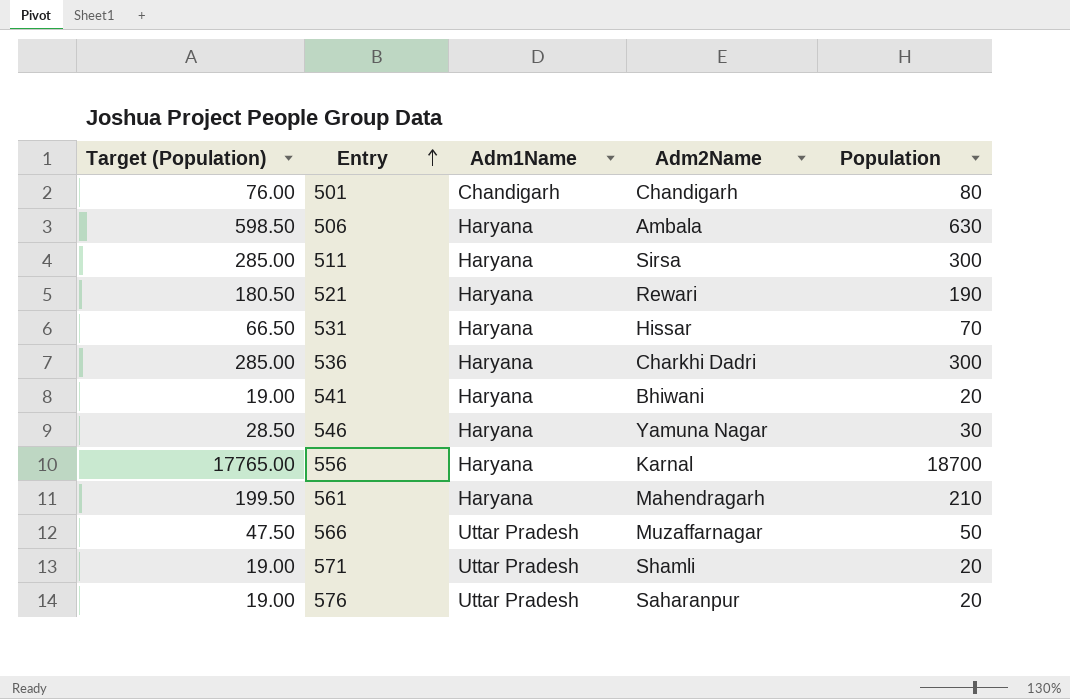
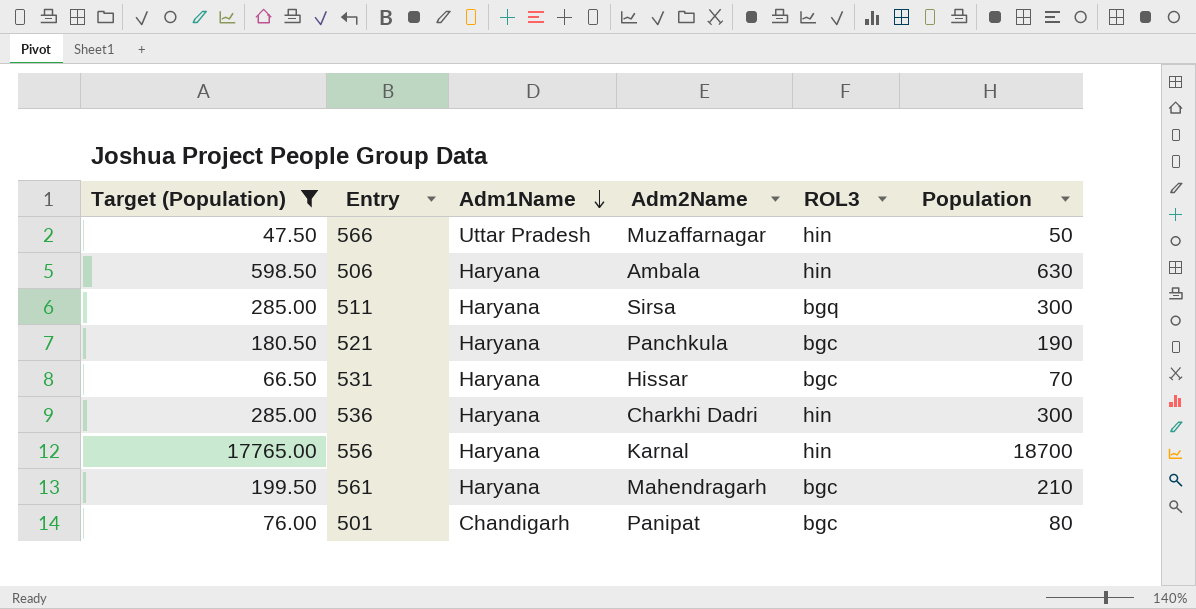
filter: none -> Target (Population) >= 47.50
row order: Entry ascending -> Adm1Name descending
column ROL3 | position: none -> 5
521 | Adm2Name: Rewari -> Panchkula
501 | Adm2Name: Chandigarh -> Panipat

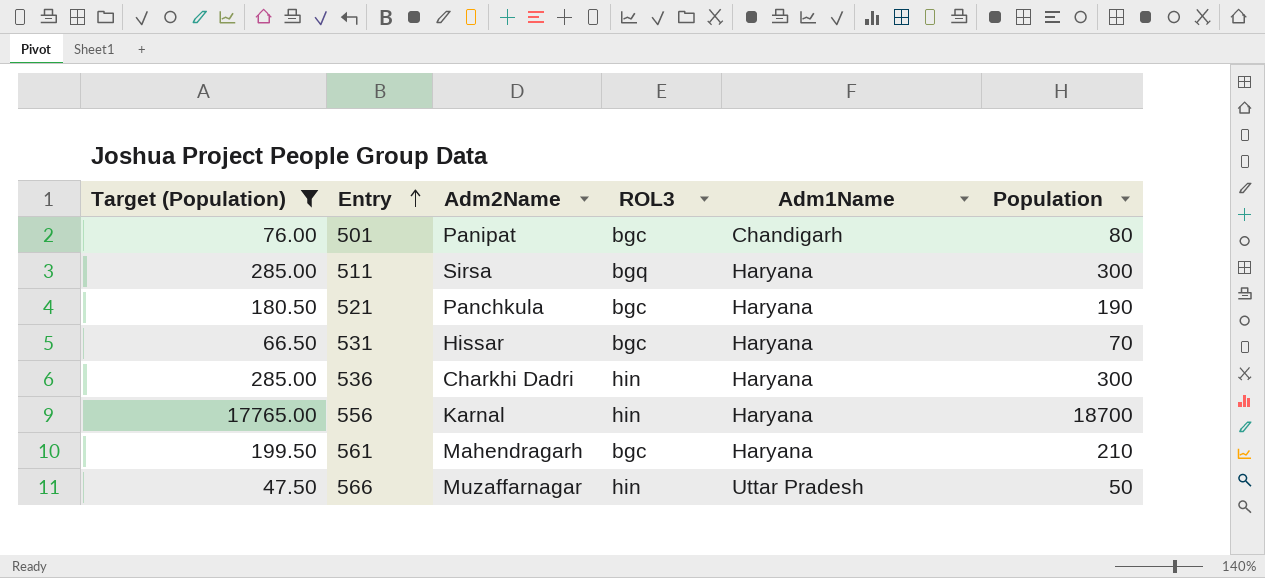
row order: Adm1Name descending -> Entry ascending
column Adm1Name | position: 3 -> 5
row 506: 598.50 | Haryana | Ambala | hin | 630 -> none

